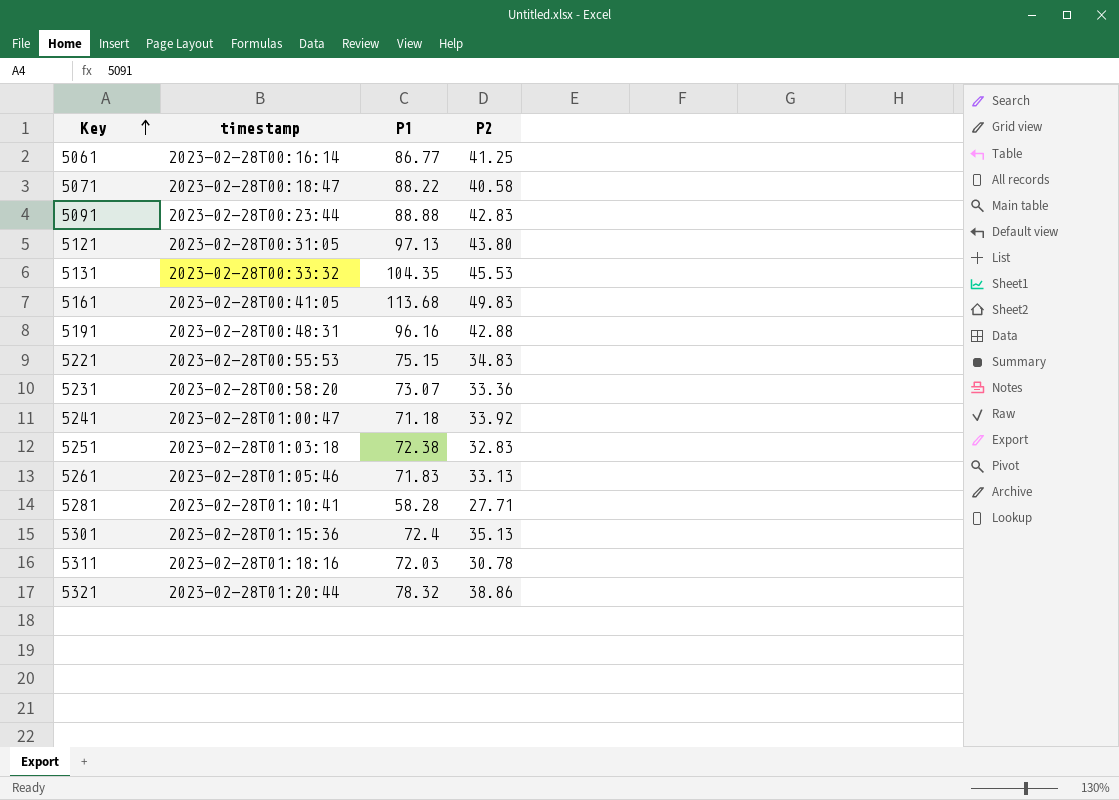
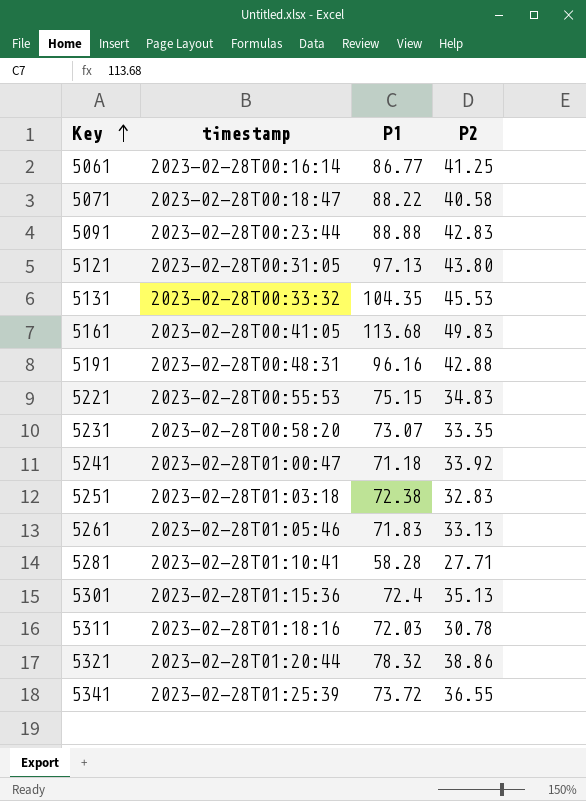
5231 | P2: 33.36 -> 33.35
row 5341: none -> 2023-02-28T01:25:39 | 73.72 | 36.55

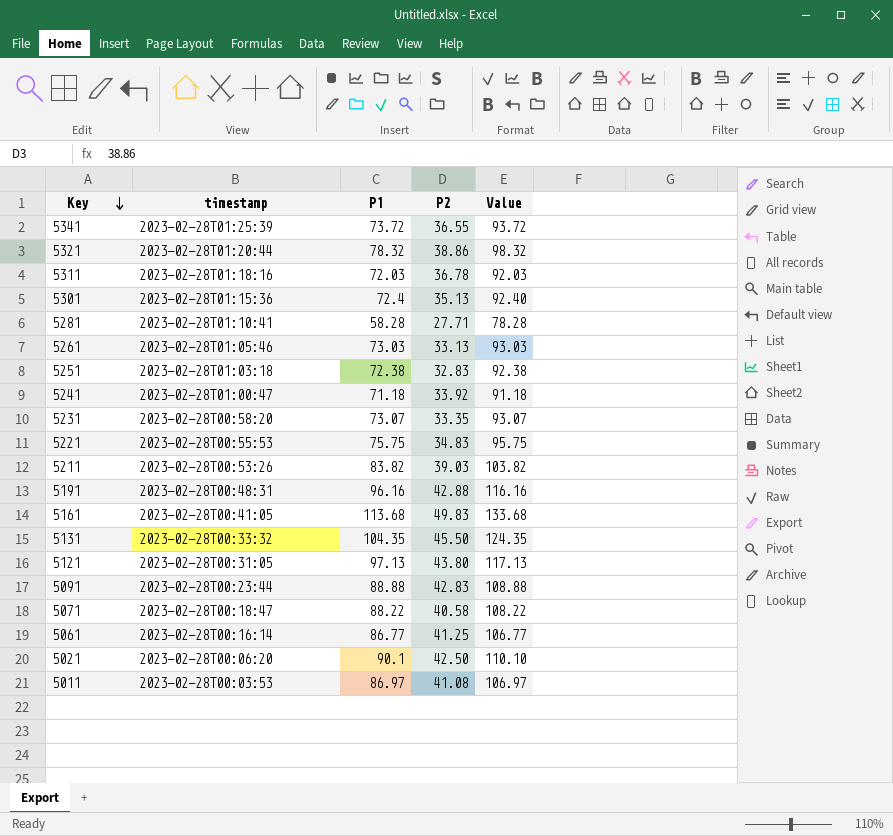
row order: Key ascending -> Key descending
column Value | formula: none -> [P1] + 20
5311 | P2: 30.78 -> 36.78
5261 | P1: 71.83 -> 73.03
5221 | P1: 75.15 -> 75.75
row 5211: none -> 2023-02-28T00:53:26 | 83.82 | 39.03 | 103.82
5131 | P2: 45.53 -> 45.50
row 5021: none -> 2023-02-28T00:06:20 | 90.1 | 42.50 | 110.10
row 5011: none -> 2023-02-28T00:03:53 | 86.97 | 41.08 | 106.97

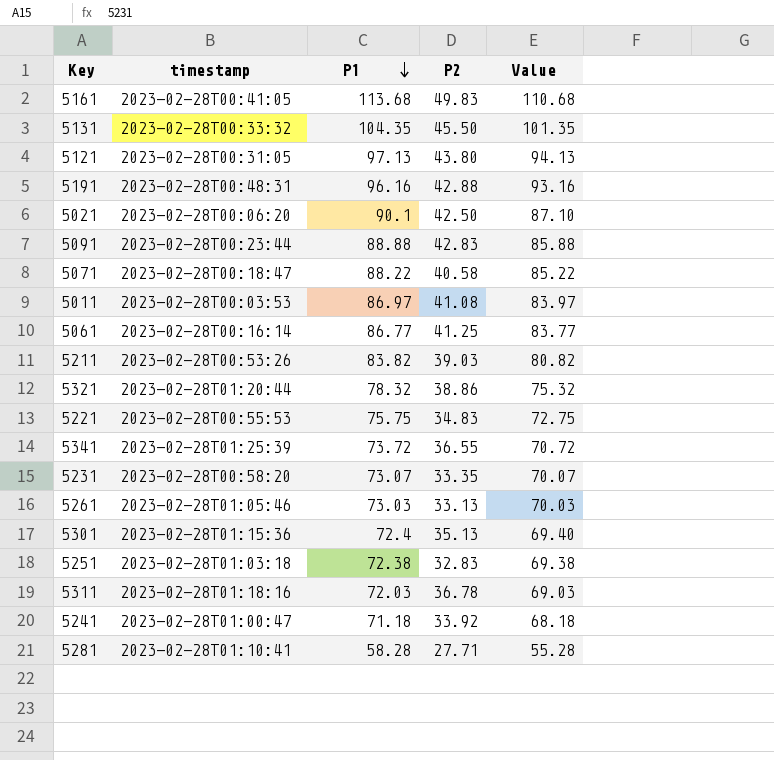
row order: Key descending -> P1 descending
column Value | formula: [P1] + 20 -> [P1] - 3

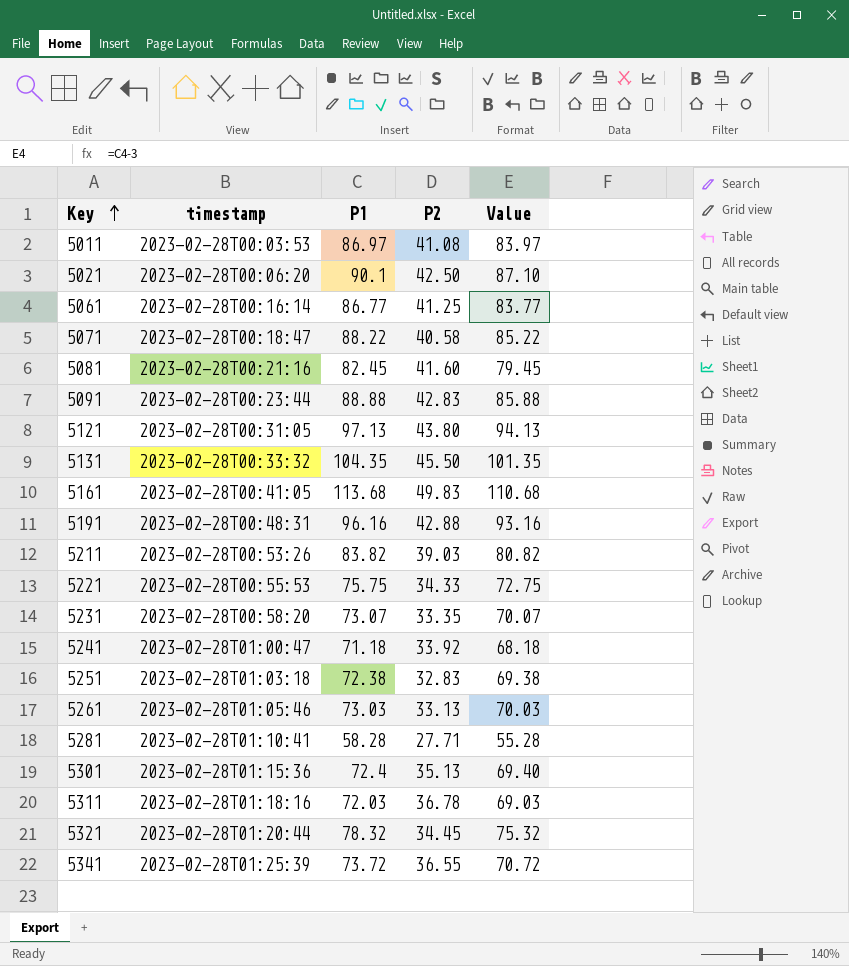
row order: P1 descending -> Key ascending
row 5081: none -> 2023-02-28T00:21:16 | 82.45 | 41.60 | 79.45
5221 | P2: 34.83 -> 34.33
5321 | P2: 38.86 -> 34.45

